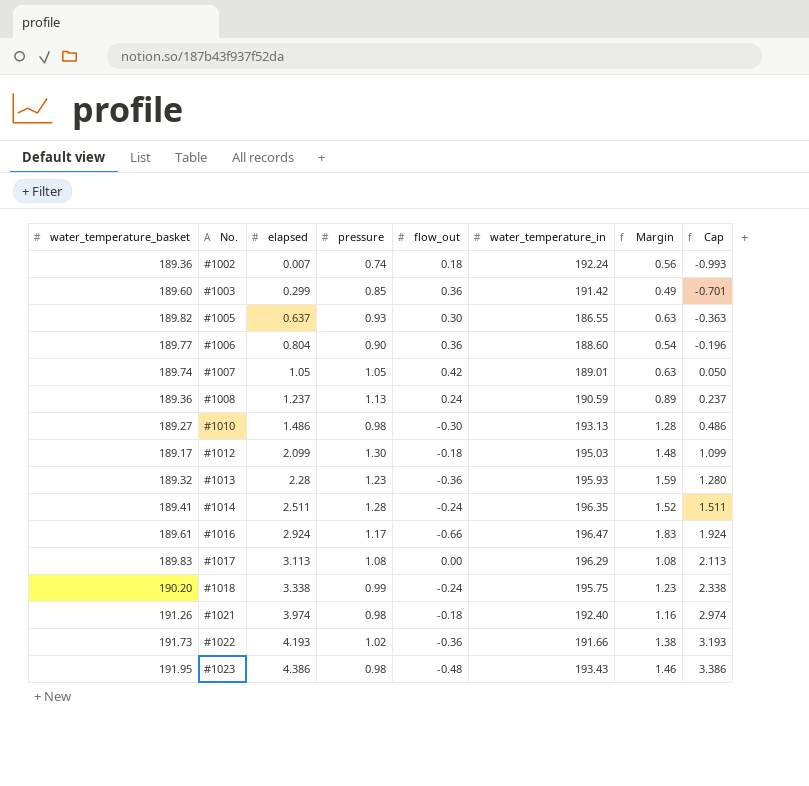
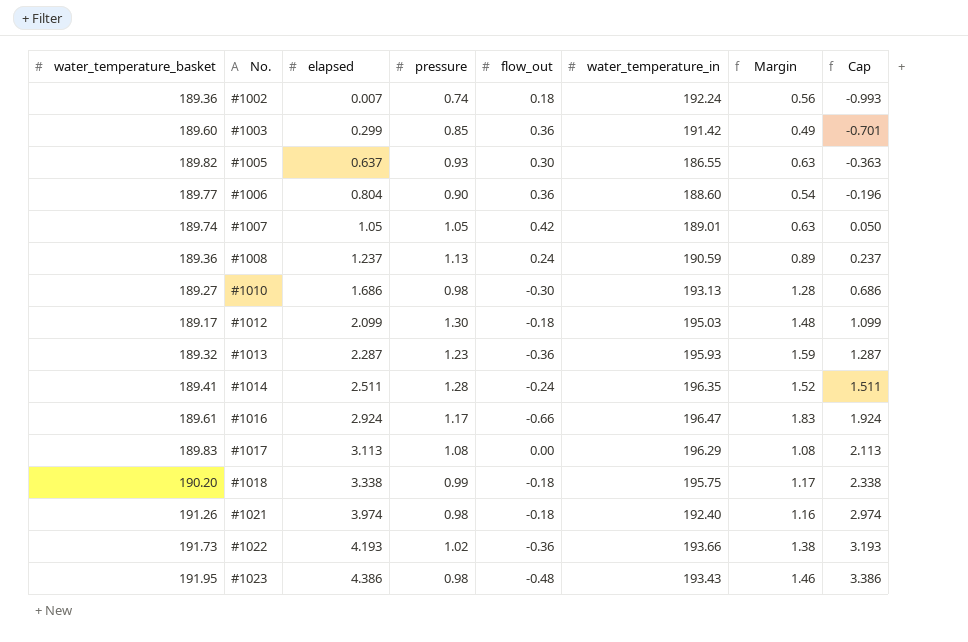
#1010 | elapsed: 1.486 -> 1.686
#1010 | Cap: 0.486 -> 0.686
#1013 | elapsed: 2.28 -> 2.287
#1013 | Cap: 1.280 -> 1.287
#1018 | flow_out: -0.24 -> -0.18
#1018 | Margin: 1.23 -> 1.17
#1022 | water_temperature_in: 191.66 -> 193.66

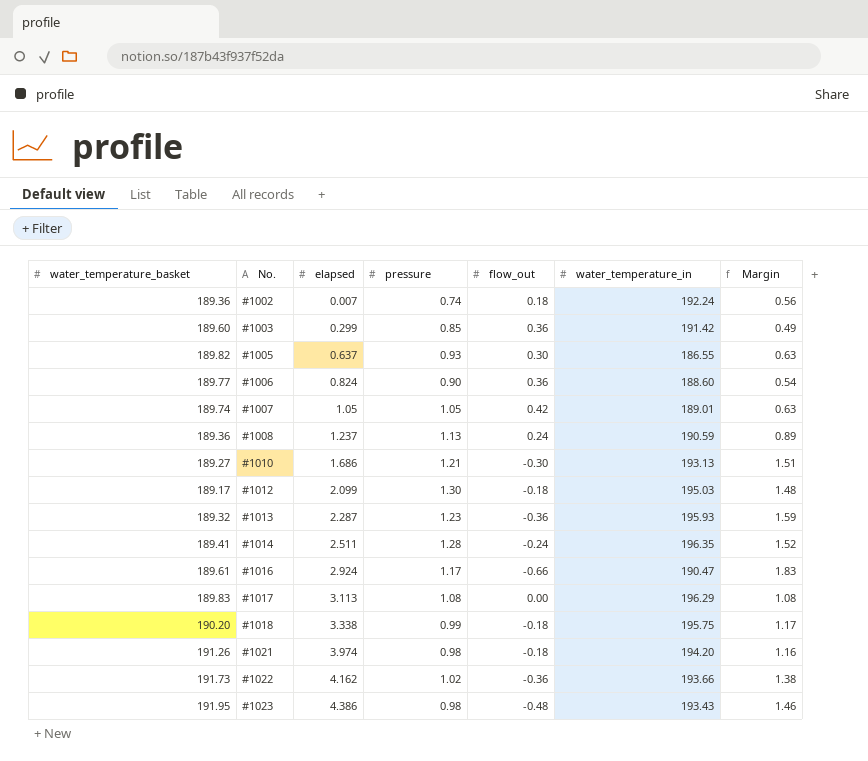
column Cap | formula: [elapsed] - 1 -> none
#1006 | elapsed: 0.804 -> 0.824
#1010 | pressure: 0.98 -> 1.21
#1010 | Margin: 1.28 -> 1.51
#1016 | water_temperature_in: 196.47 -> 190.47
#1021 | water_temperature_in: 192.40 -> 194.20
#1022 | elapsed: 4.193 -> 4.162

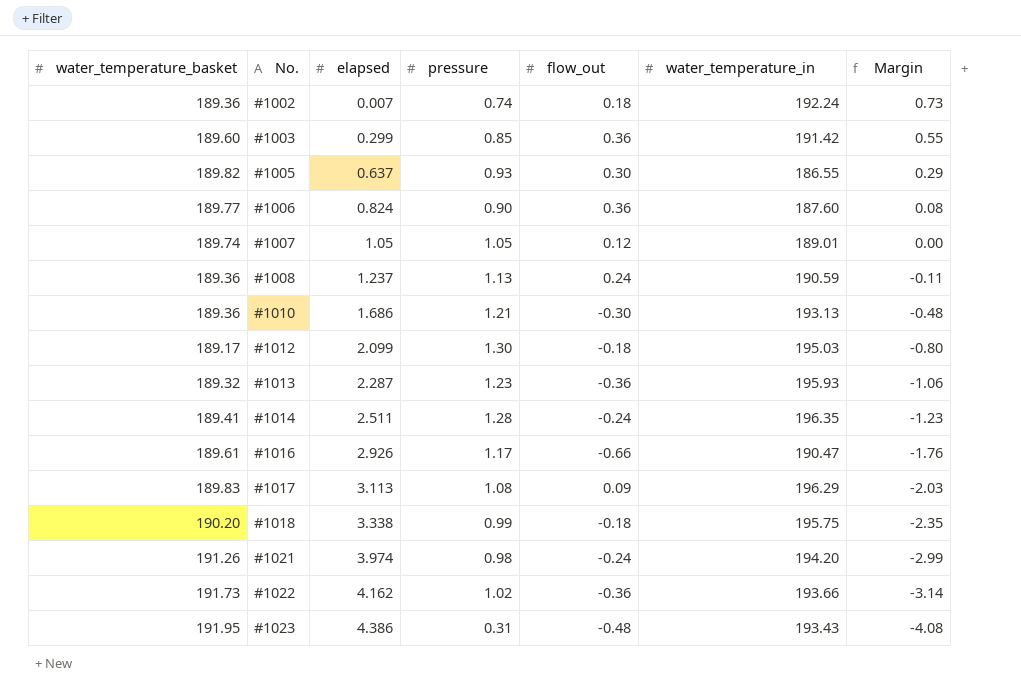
column Margin | formula: [pressure] - [flow_out] -> [pressure] - [elapsed]
#1006 | water_temperature_in: 188.60 -> 187.60
#1007 | flow_out: 0.42 -> 0.12
#1010 | water_temperature_basket: 189.27 -> 189.36
#1016 | elapsed: 2.924 -> 2.926
#1017 | flow_out: 0.00 -> 0.09
#1021 | flow_out: -0.18 -> -0.24
#1023 | pressure: 0.98 -> 0.31

